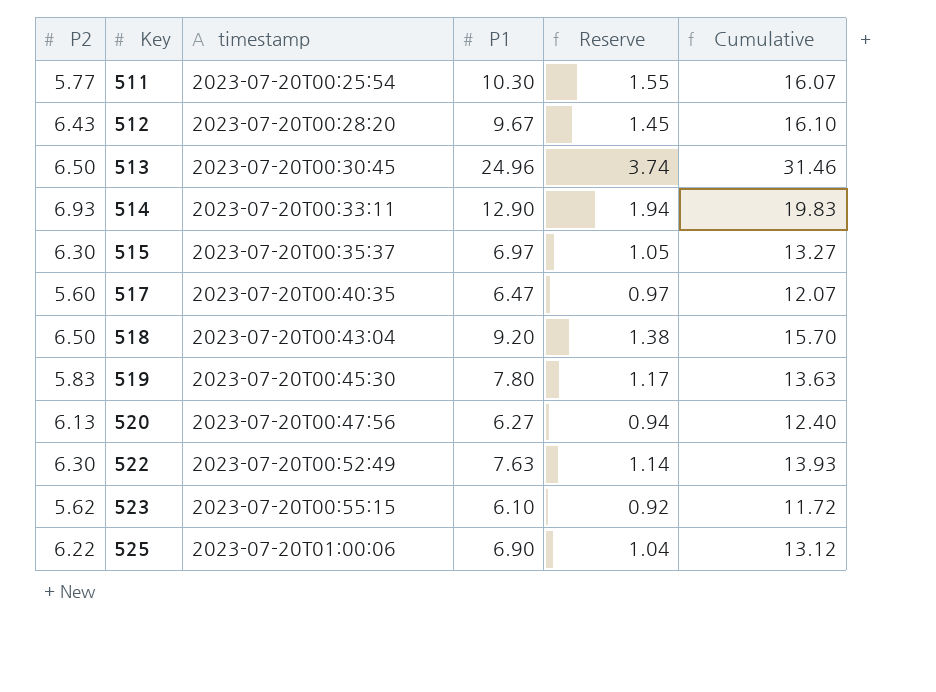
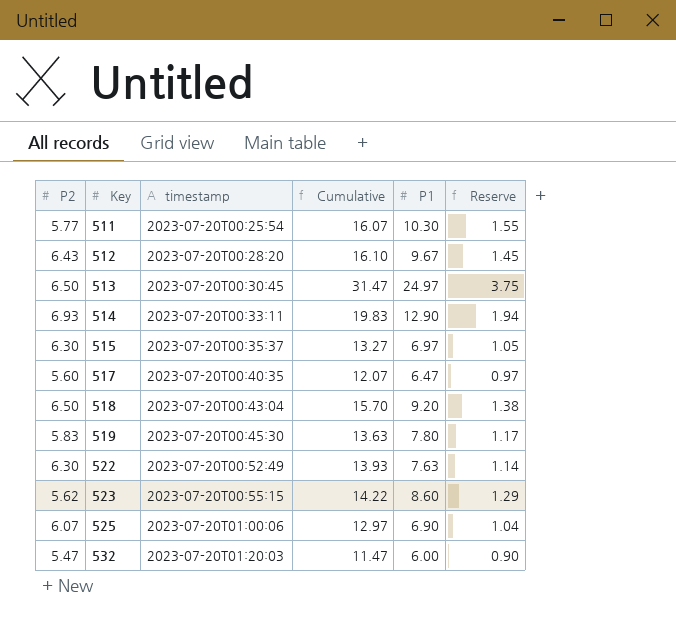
column Cumulative | position: 6 -> 4
row 520: 6.13 | 2023-07-20T00:47:56 | 6.27 | 0.94 | 12.40 -> none
513 | Cumulative: 31.46 -> 31.47
513 | P1: 24.96 -> 24.97
513 | Reserve: 3.74 -> 3.75
523 | Cumulative: 11.72 -> 14.22
523 | P1: 6.10 -> 8.60
523 | Reserve: 0.92 -> 1.29
525 | P2: 6.22 -> 6.07
525 | Cumulative: 13.12 -> 12.97
row 532: none -> 5.47 | 2023-07-20T01:20:03 | 11.47 | 6.00 | 0.90

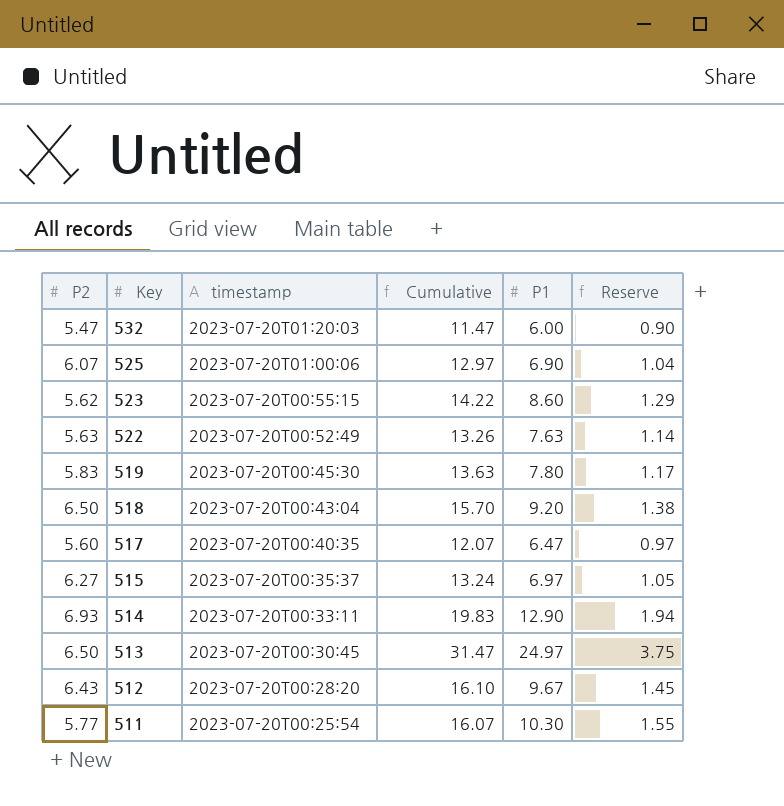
row order: Key ascending -> Key descending
522 | P2: 6.30 -> 5.63
522 | Cumulative: 13.93 -> 13.26
515 | P2: 6.30 -> 6.27
515 | Cumulative: 13.27 -> 13.24

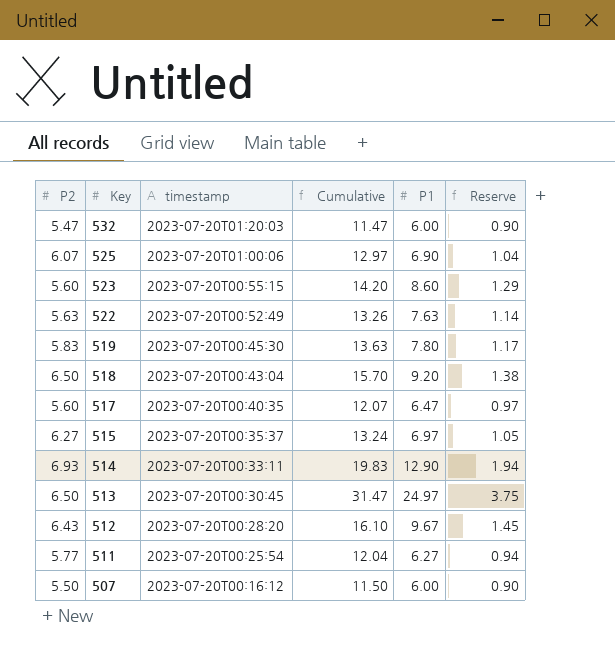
523 | P2: 5.62 -> 5.60
523 | Cumulative: 14.22 -> 14.20
511 | Cumulative: 16.07 -> 12.04
511 | P1: 10.30 -> 6.27
511 | Reserve: 1.55 -> 0.94
row 507: none -> 5.50 | 2023-07-20T00:16:12 | 11.50 | 6.00 | 0.90

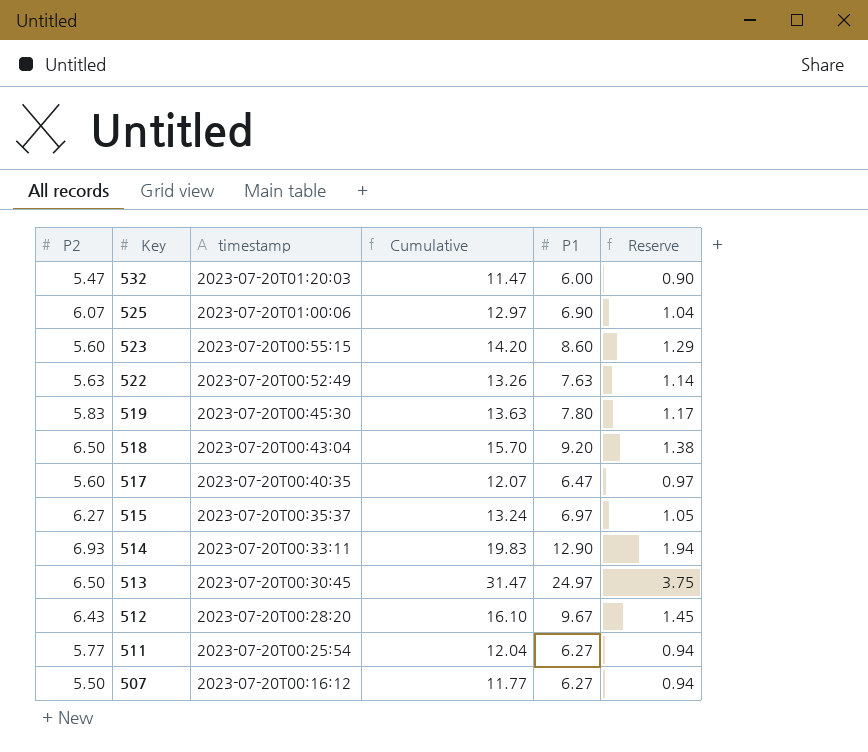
507 | Cumulative: 11.50 -> 11.77
507 | P1: 6.00 -> 6.27
507 | Reserve: 0.90 -> 0.94

